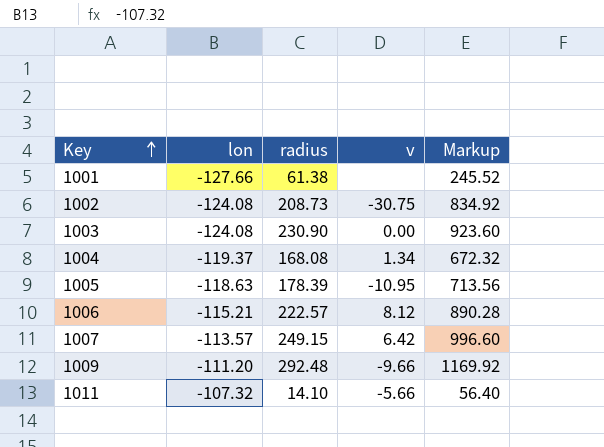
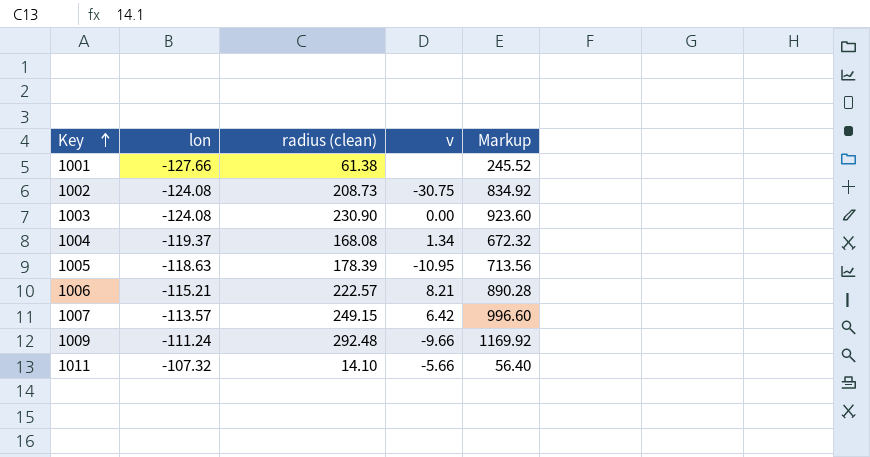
column name: radius -> radius (clean)
1006 | v: 8.12 -> 8.21
1009 | lon: -111.20 -> -111.24

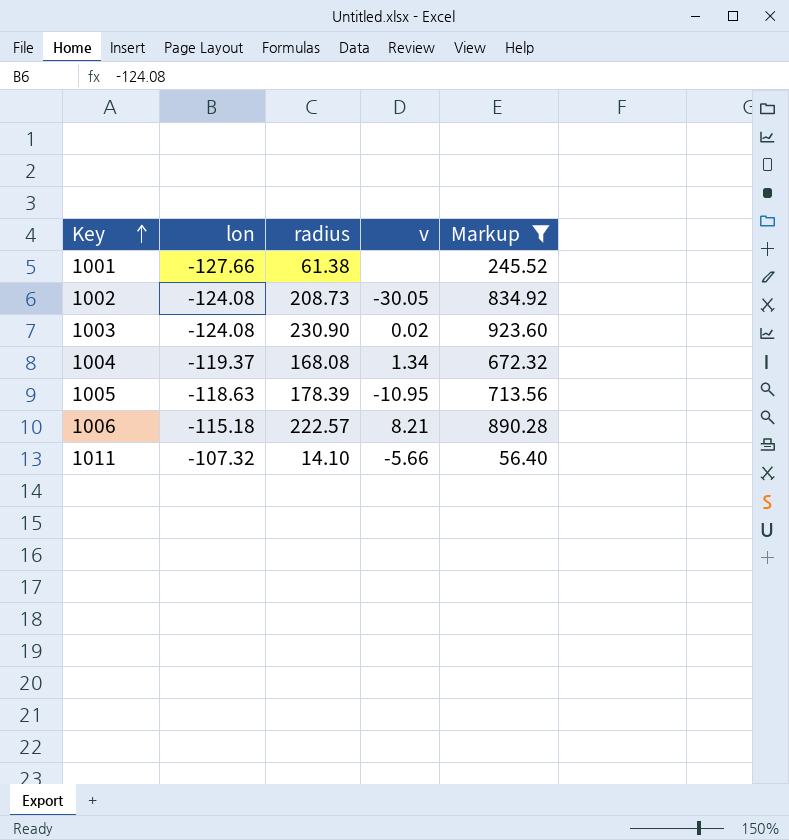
filter: none -> Markup <= 923.60
column name: radius (clean) -> radius
1002 | v: -30.75 -> -30.05
1003 | v: 0.00 -> 0.02
1006 | lon: -115.21 -> -115.18

